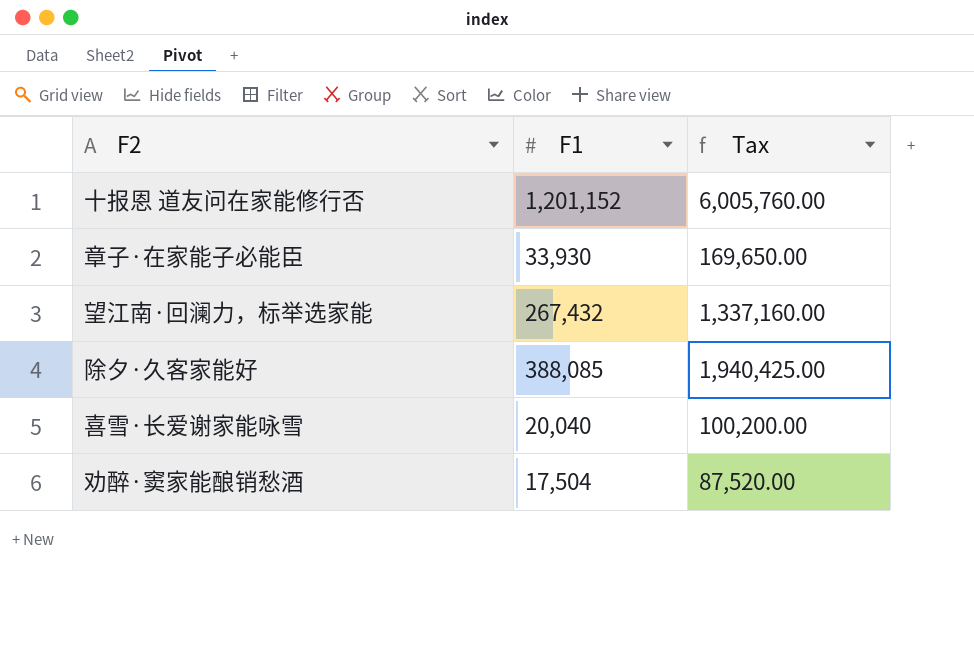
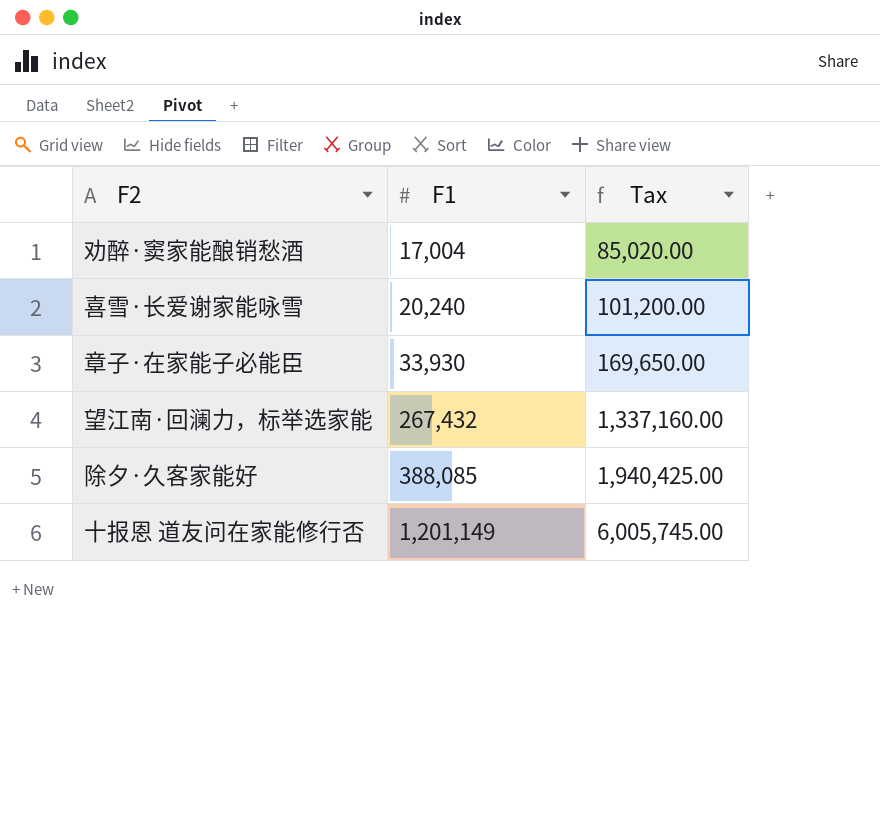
row order: none -> F1 ascending
劝醉·窦家能酿销愁酒 | F1: 17,504 -> 17,004
劝醉·窦家能酿销愁酒 | Tax: 87,520.00 -> 85,020.00
喜雪·长爱谢家能咏雪 | F1: 20,040 -> 20,240
喜雪·长爱谢家能咏雪 | Tax: 100,200.00 -> 101,200.00
十报恩 道友问在家能修行否 | F1: 1,201,152 -> 1,201,149
十报恩 道友问在家能修行否 | Tax: 6,005,760.00 -> 6,005,745.00

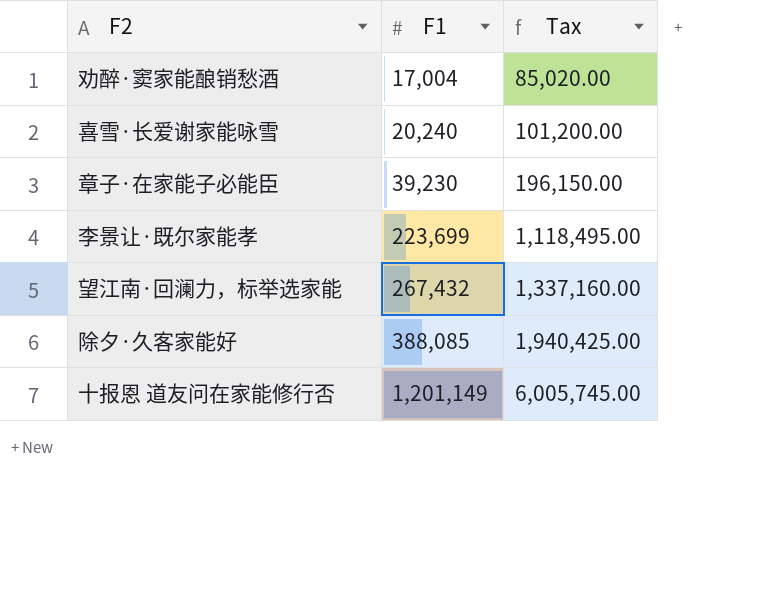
章子·在家能子必能臣 | F1: 33,930 -> 39,230
章子·在家能子必能臣 | Tax: 169,650.00 -> 196,150.00
row 李景让·既尔家能孝: none -> 223,699 | 1,118,495.00

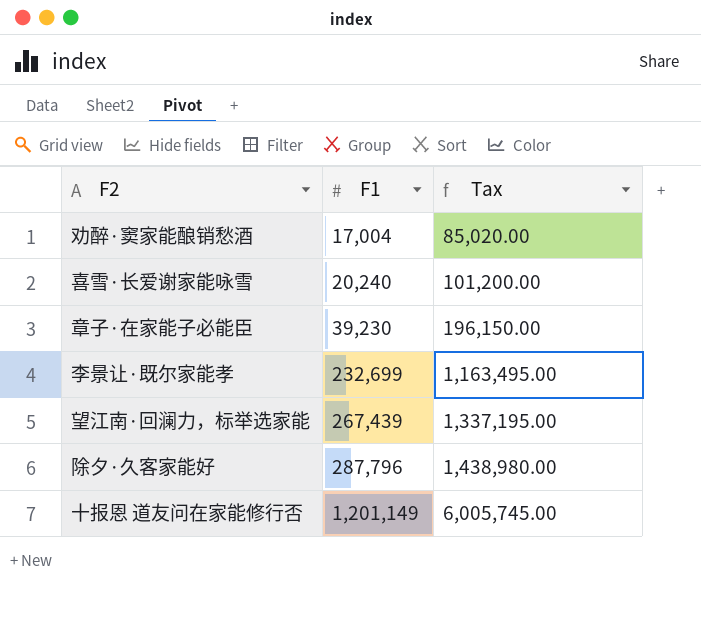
李景让·既尔家能孝 | F1: 223,699 -> 232,699
李景让·既尔家能孝 | Tax: 1,118,495.00 -> 1,163,495.00
望江南·回澜力，标举选家能 | F1: 267,432 -> 267,439
望江南·回澜力，标举选家能 | Tax: 1,337,160.00 -> 1,337,195.00
除夕·久客家能好 | F1: 388,085 -> 287,796
除夕·久客家能好 | Tax: 1,940,425.00 -> 1,438,980.00

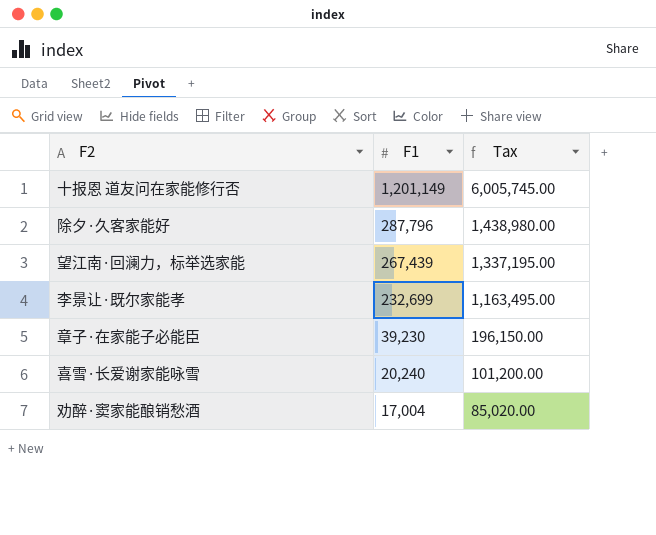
row order: F1 ascending -> F1 descending

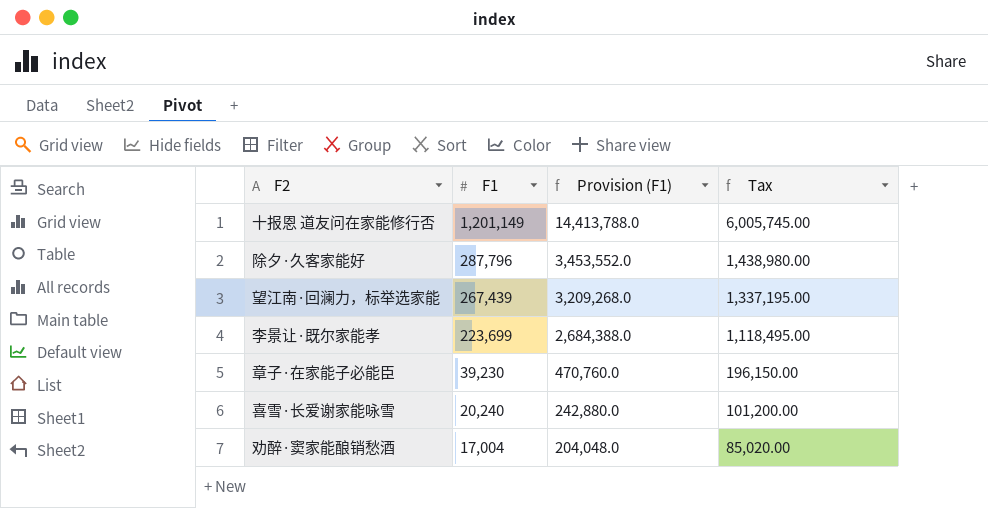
column Provision (F1) | formula: none -> [F1] * 12
李景让·既尔家能孝 | F1: 232,699 -> 223,699
李景让·既尔家能孝 | Tax: 1,163,495.00 -> 1,118,495.00

